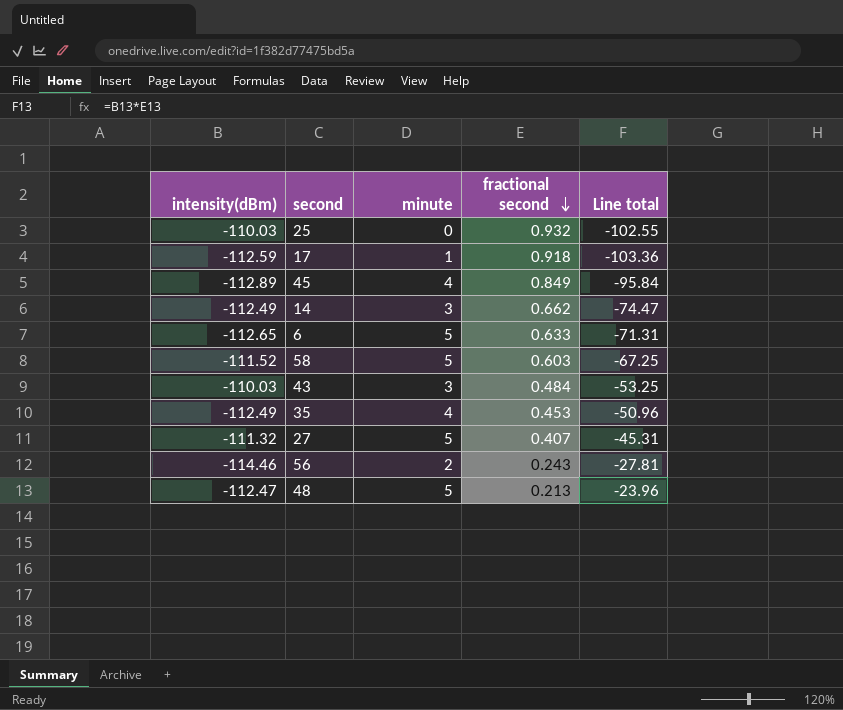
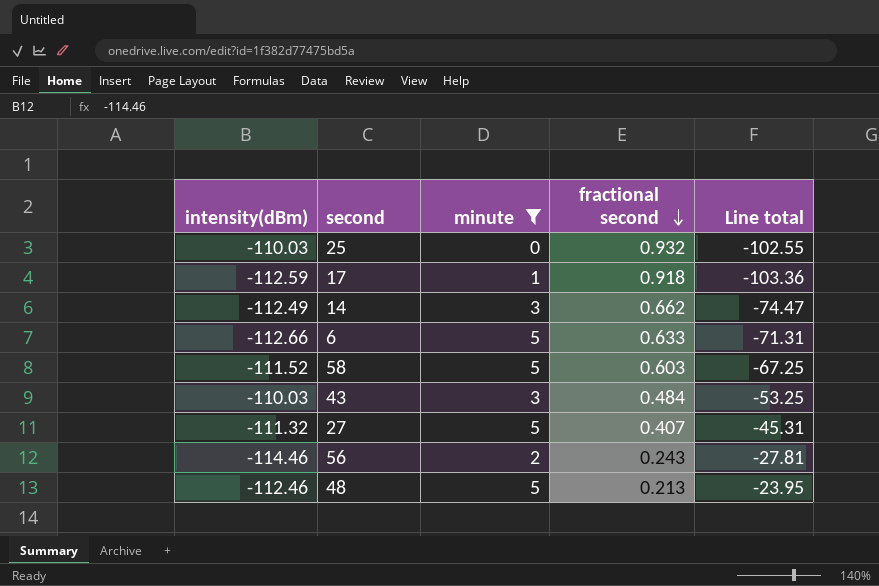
filter: none -> minute != 4
6 | intensity(dBm): -112.65 -> -112.66
48 | intensity(dBm): -112.47 -> -112.46
48 | Line total: -23.96 -> -23.95

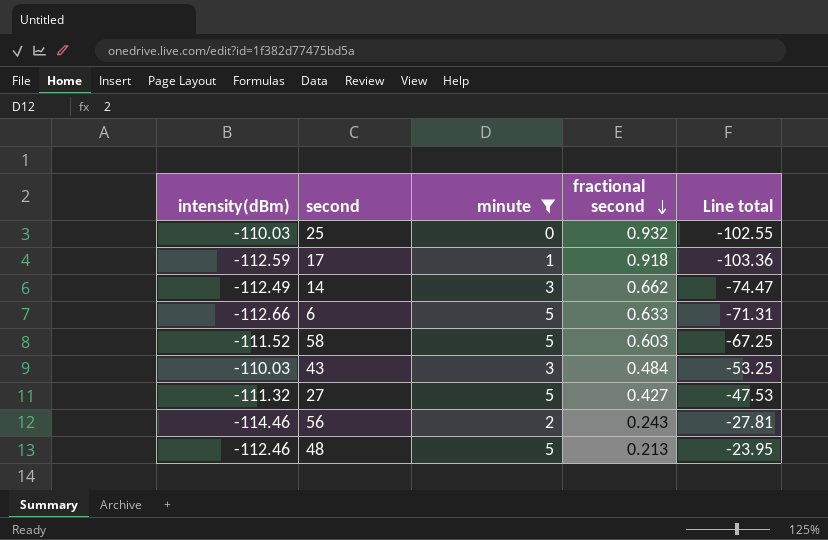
27 | fractional second: 0.407 -> 0.427
27 | Line total: -45.31 -> -47.53

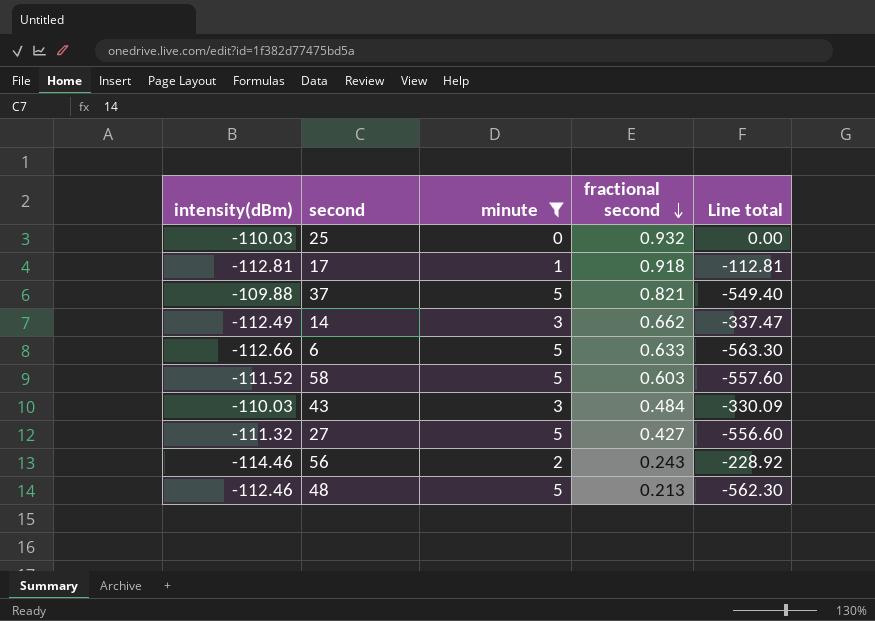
column Line total | formula: [intensity(dBm)] * [fractional second] -> [intensity(dBm)] * [minute]
17 | intensity(dBm): -112.59 -> -112.81
row 37: none -> -109.88 | 5 | 0.821 | -549.40

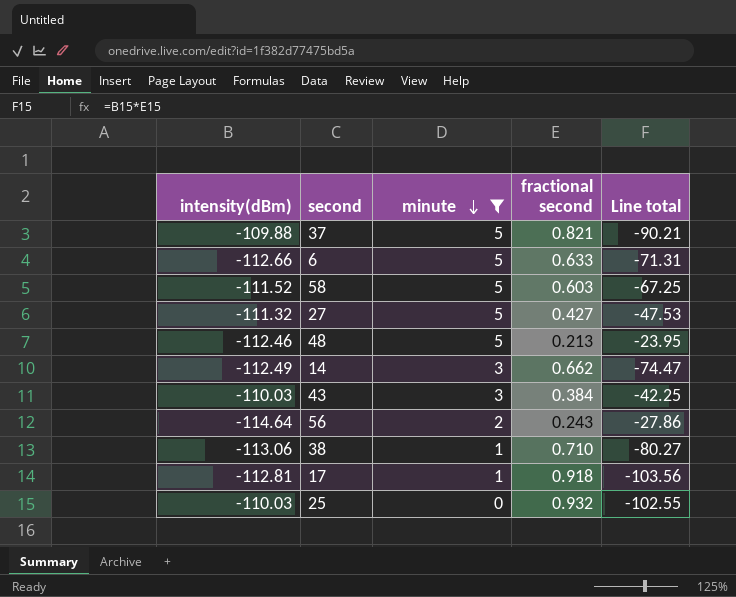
row order: fractional second descending -> minute descending
column Line total | formula: [intensity(dBm)] * [minute] -> [intensity(dBm)] * [fractional second]
43 | fractional second: 0.484 -> 0.384
56 | intensity(dBm): -114.46 -> -114.64
row 38: none -> -113.06 | 1 | 0.710 | -80.27

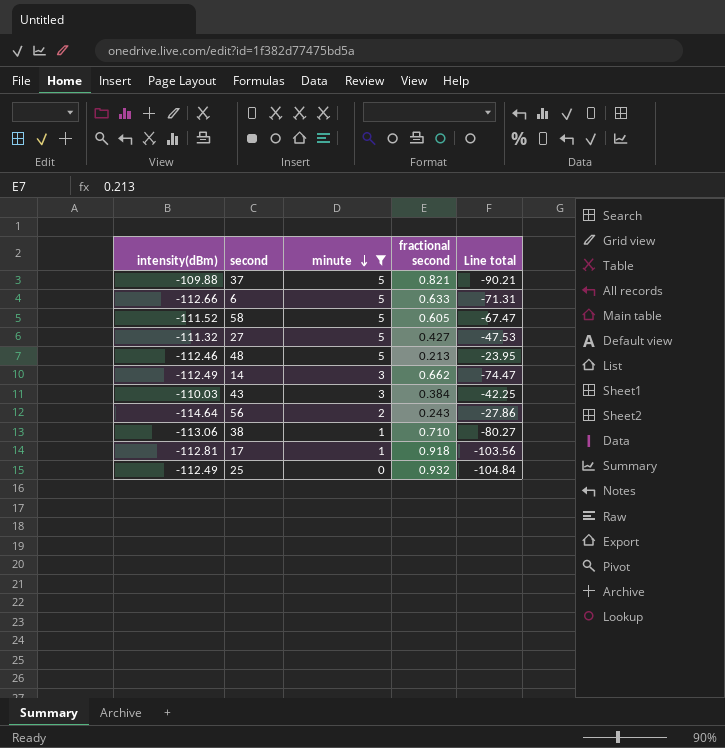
58 | fractional second: 0.603 -> 0.605
58 | Line total: -67.25 -> -67.47
25 | intensity(dBm): -110.03 -> -112.49
25 | Line total: -102.55 -> -104.84

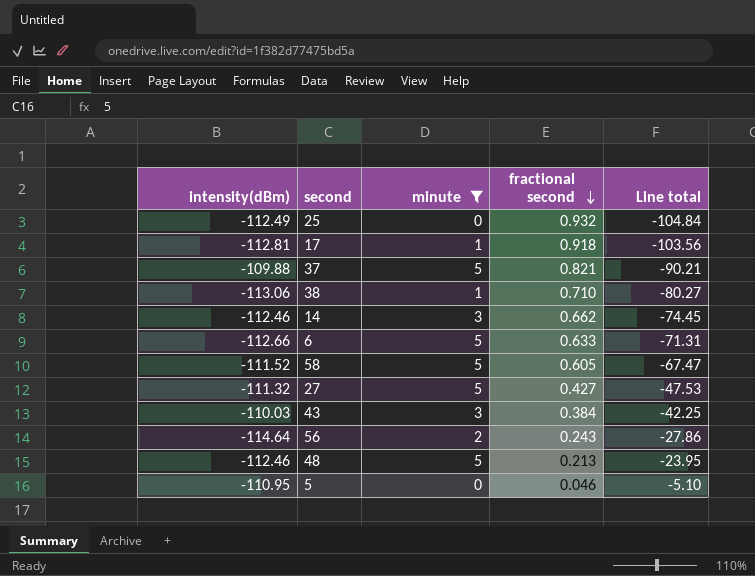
row order: minute descending -> fractional second descending
14 | intensity(dBm): -112.49 -> -112.46
14 | Line total: -74.47 -> -74.45
row 5: none -> -110.95 | 0 | 0.046 | -5.10

